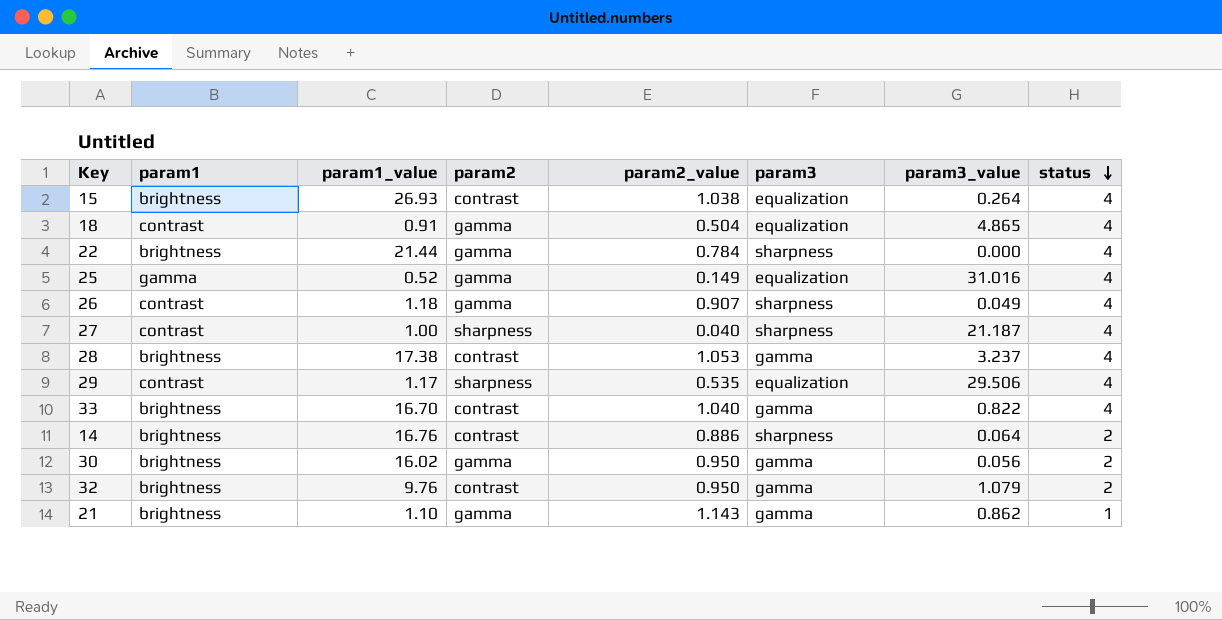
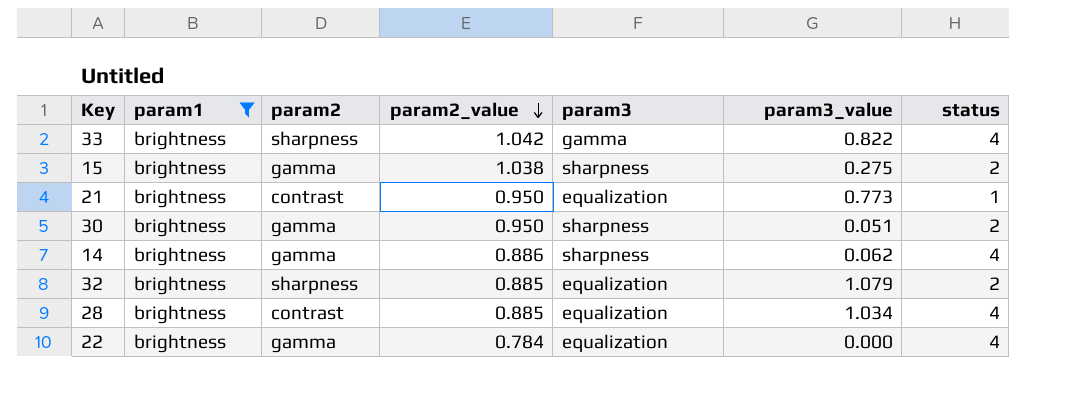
filter: none -> param1 = brightness
row order: status descending -> param2_value descending
column param1_value | position: 3 -> none
33 | param2: contrast -> sharpness
33 | param2_value: 1.040 -> 1.042
15 | param2: contrast -> gamma
15 | param3: equalization -> sharpness
15 | param3_value: 0.264 -> 0.275
15 | status: 4 -> 2
21 | param2: gamma -> contrast
21 | param2_value: 1.143 -> 0.950
21 | param3: gamma -> equalization
21 | param3_value: 0.862 -> 0.773
30 | param3: gamma -> sharpness
30 | param3_value: 0.056 -> 0.051
14 | param2: contrast -> gamma
14 | param3_value: 0.064 -> 0.062
14 | status: 2 -> 4
32 | param2: contrast -> sharpness
32 | param2_value: 0.950 -> 0.885
32 | param3: gamma -> equalization
28 | param2_value: 1.053 -> 0.885
28 | param3: gamma -> equalization
28 | param3_value: 3.237 -> 1.034
22 | param3: sharpness -> equalization

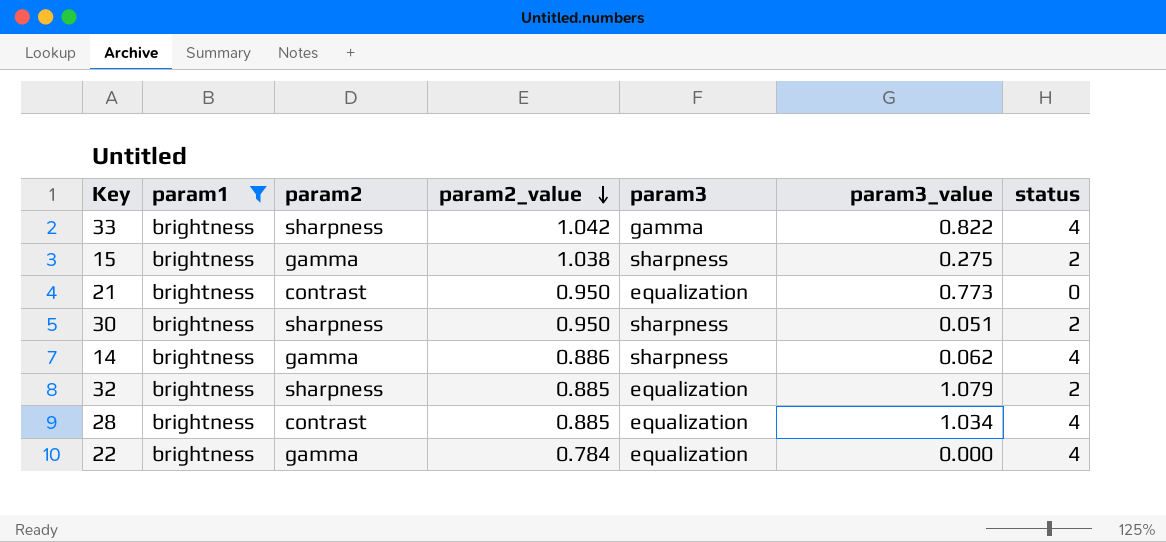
21 | status: 1 -> 0
30 | param2: gamma -> sharpness

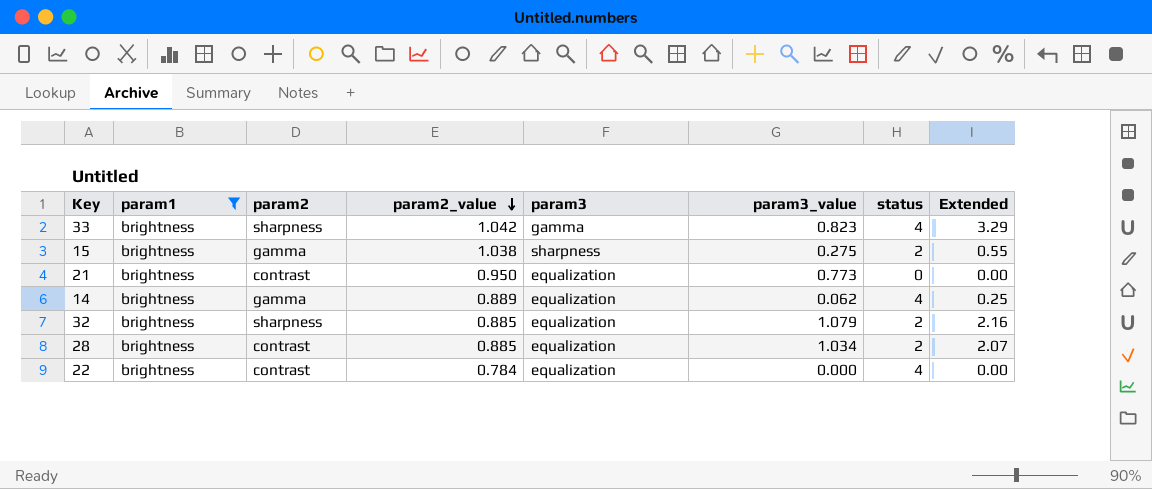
column Extended | formula: none -> [param3_value] * [status]
row 30: brightness | sharpness | 0.950 | sharpness | 0.051 | 2 -> none
33 | param3_value: 0.822 -> 0.823
14 | param2_value: 0.886 -> 0.889
14 | param3: sharpness -> equalization
28 | status: 4 -> 2
22 | param2: gamma -> contrast

